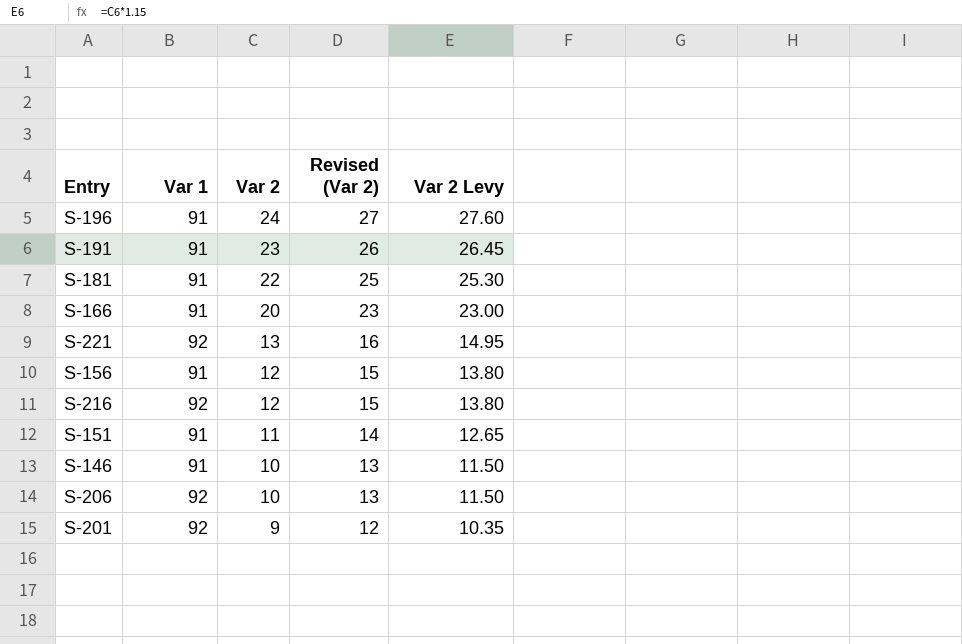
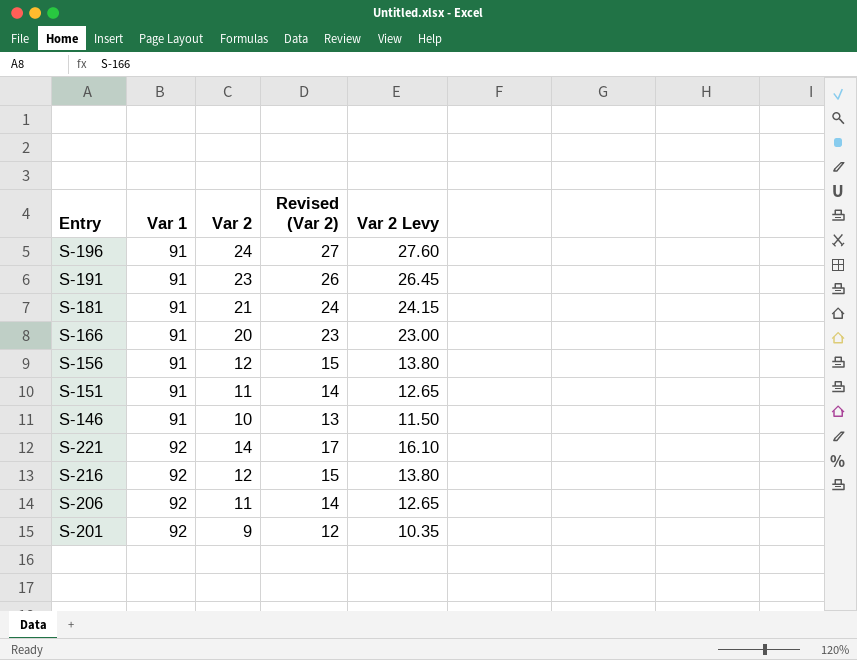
row order: Var 2 descending -> Var 1 ascending
S-181 | Var 2: 22 -> 21
S-181 | Revised (Var 2): 25 -> 24
S-181 | Var 2 Levy: 25.30 -> 24.15
S-221 | Var 2: 13 -> 14
S-221 | Revised (Var 2): 16 -> 17
S-221 | Var 2 Levy: 14.95 -> 16.10
S-206 | Var 2: 10 -> 11
S-206 | Revised (Var 2): 13 -> 14
S-206 | Var 2 Levy: 11.50 -> 12.65

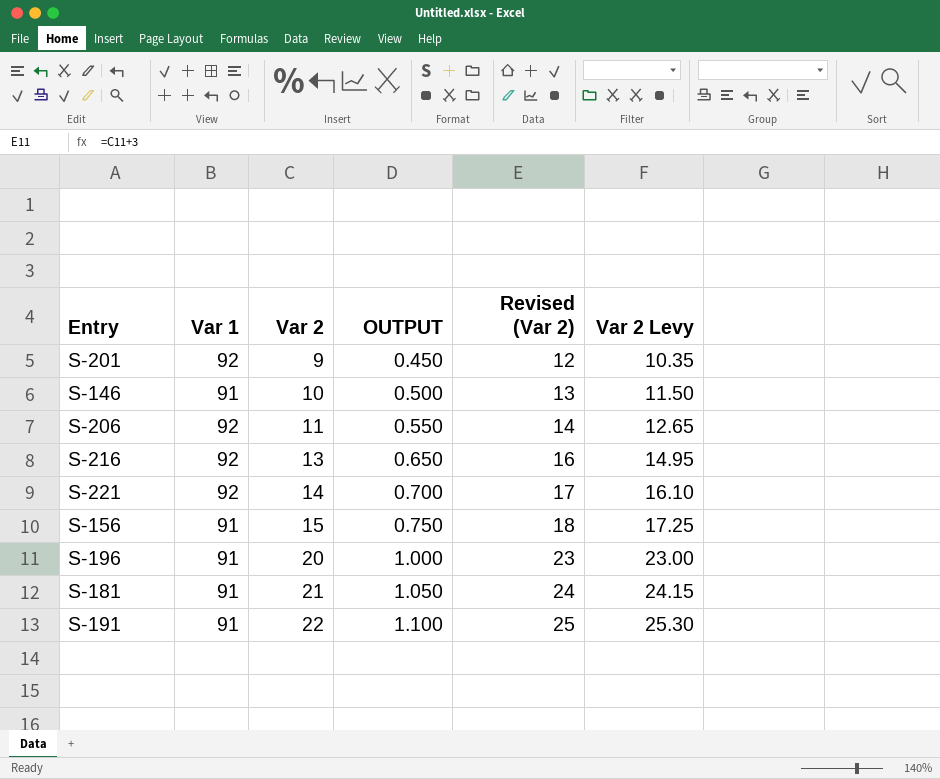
row order: Var 1 ascending -> Var 2 ascending
column OUTPUT | formula: none -> [Var 2] * 0.05
row S-166: 91 | 20 | 23 | 23.00 -> none
row S-151: 91 | 11 | 14 | 12.65 -> none
S-216 | Var 2: 12 -> 13
S-216 | Revised (Var 2): 15 -> 16
S-216 | Var 2 Levy: 13.80 -> 14.95
S-156 | Var 2: 12 -> 15
S-156 | Revised (Var 2): 15 -> 18
S-156 | Var 2 Levy: 13.80 -> 17.25
S-196 | Var 2: 24 -> 20
S-196 | Revised (Var 2): 27 -> 23
S-196 | Var 2 Levy: 27.60 -> 23.00
S-191 | Var 2: 23 -> 22
S-191 | Revised (Var 2): 26 -> 25
S-191 | Var 2 Levy: 26.45 -> 25.30

